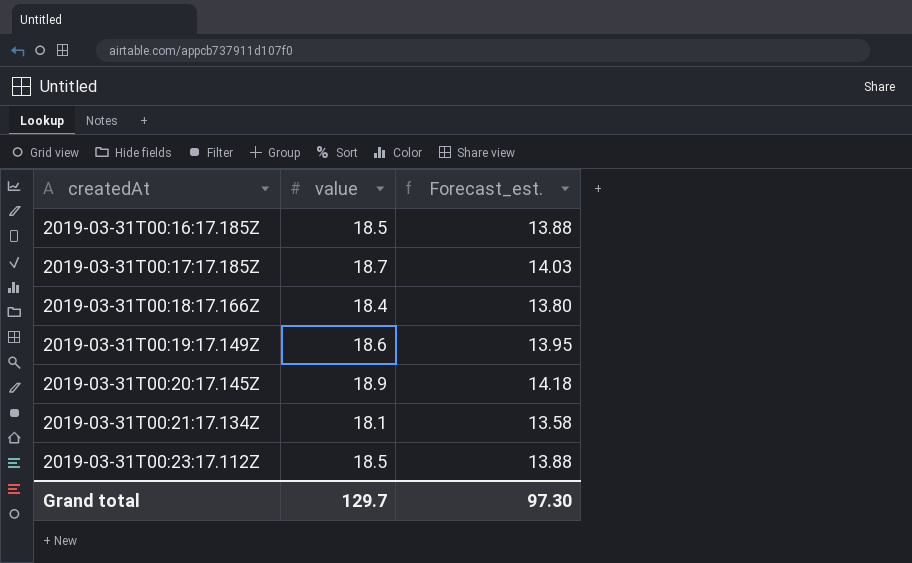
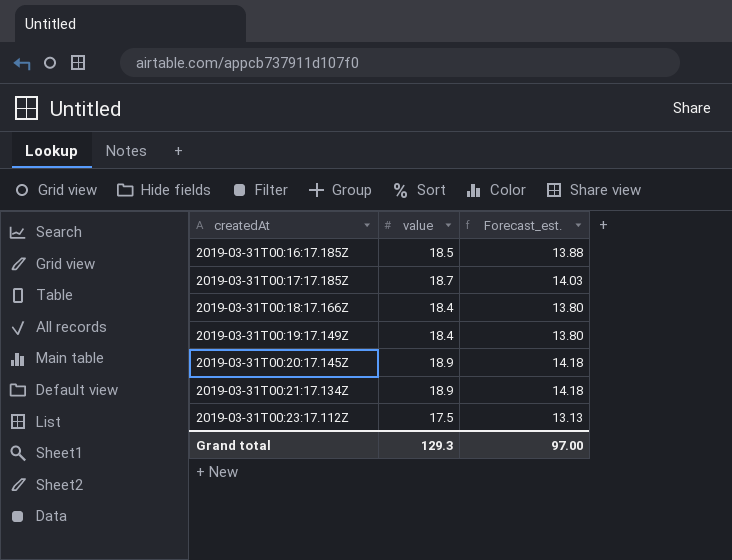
2019-03-31T00:19:17.149Z | value: 18.6 -> 18.4
2019-03-31T00:19:17.149Z | Forecast_est.: 13.95 -> 13.80
2019-03-31T00:21:17.134Z | value: 18.1 -> 18.9
2019-03-31T00:21:17.134Z | Forecast_est.: 13.58 -> 14.18
2019-03-31T00:23:17.112Z | value: 18.5 -> 17.5
2019-03-31T00:23:17.112Z | Forecast_est.: 13.88 -> 13.13
Grand total | value: 129.7 -> 129.3
Grand total | Forecast_est.: 97.30 -> 97.00

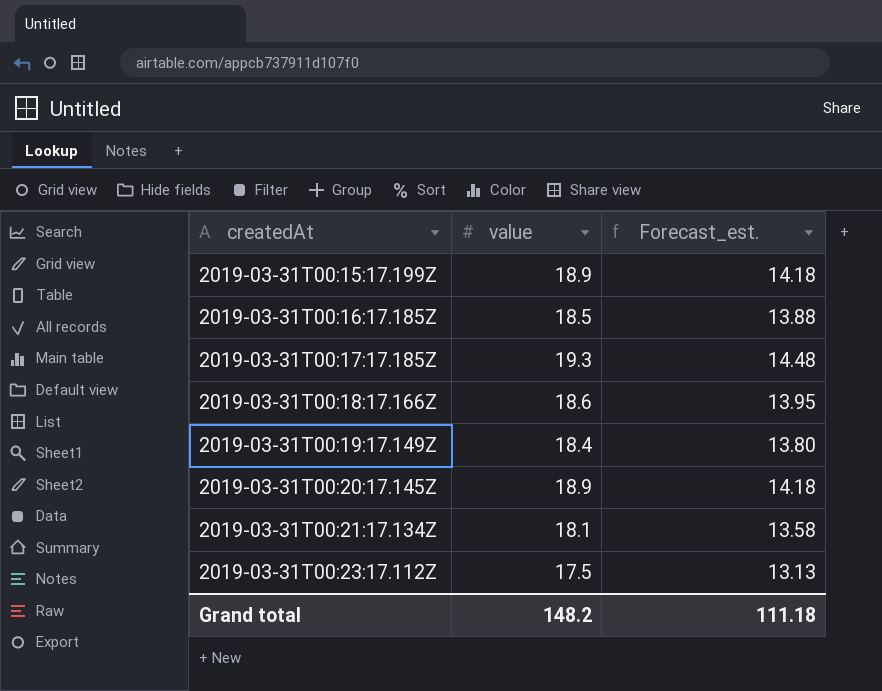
row 2019-03-31T00:15:17.199Z: none -> 18.9 | 14.18
2019-03-31T00:17:17.185Z | value: 18.7 -> 19.3
2019-03-31T00:17:17.185Z | Forecast_est.: 14.03 -> 14.48
2019-03-31T00:18:17.166Z | value: 18.4 -> 18.6
2019-03-31T00:18:17.166Z | Forecast_est.: 13.80 -> 13.95
2019-03-31T00:21:17.134Z | value: 18.9 -> 18.1
2019-03-31T00:21:17.134Z | Forecast_est.: 14.18 -> 13.58
Grand total | value: 129.3 -> 148.2
Grand total | Forecast_est.: 97.00 -> 111.18

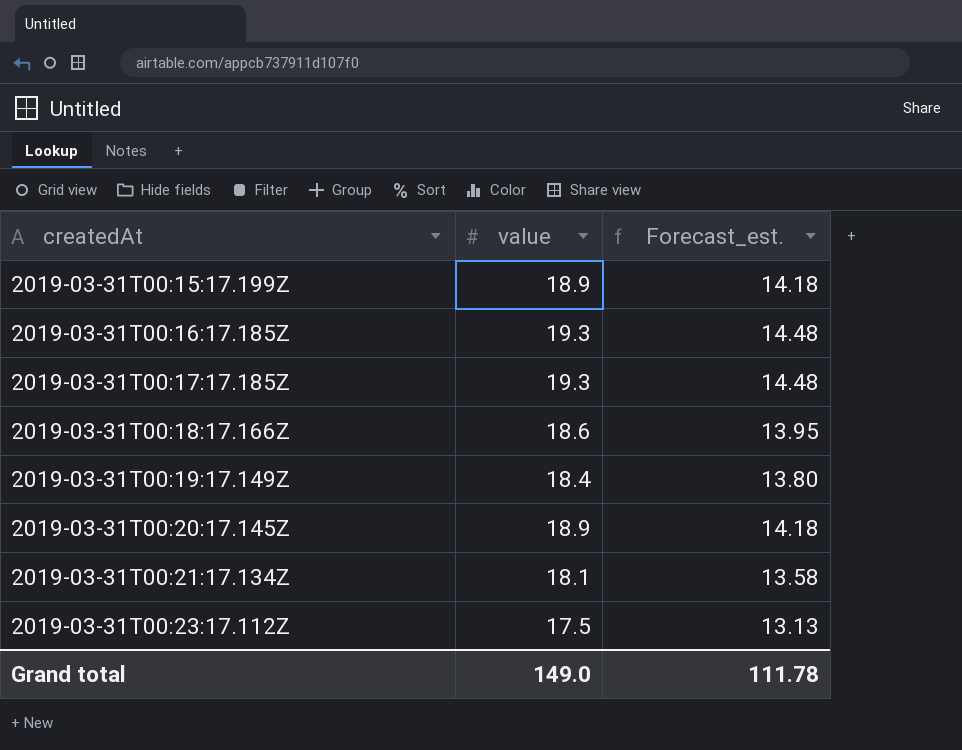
2019-03-31T00:16:17.185Z | value: 18.5 -> 19.3
2019-03-31T00:16:17.185Z | Forecast_est.: 13.88 -> 14.48
Grand total | value: 148.2 -> 149.0
Grand total | Forecast_est.: 111.18 -> 111.78

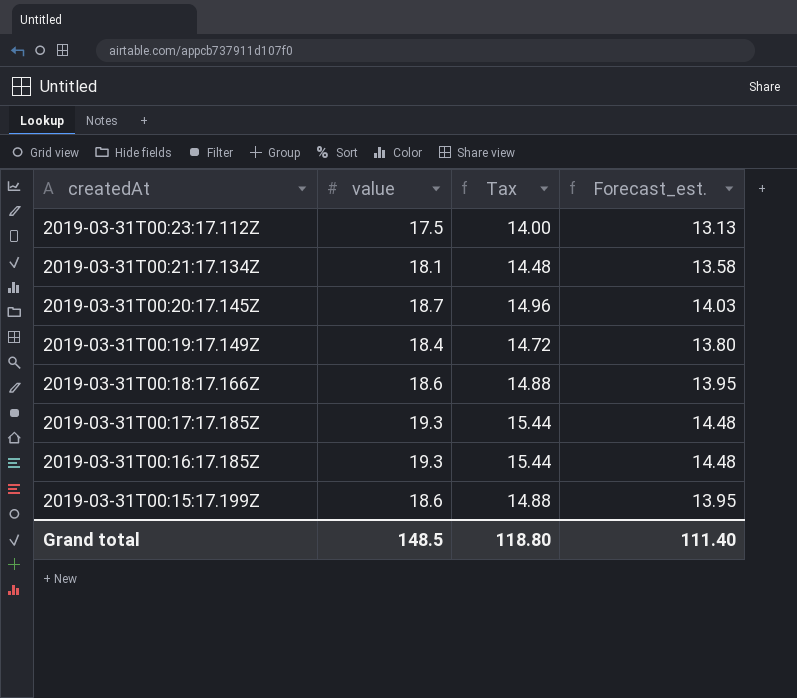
row order: createdAt ascending -> createdAt descending
column Tax | formula: none -> [value] * 0.8
2019-03-31T00:20:17.145Z | value: 18.9 -> 18.7
2019-03-31T00:20:17.145Z | Forecast_est.: 14.18 -> 14.03
2019-03-31T00:15:17.199Z | value: 18.9 -> 18.6
2019-03-31T00:15:17.199Z | Forecast_est.: 14.18 -> 13.95
Grand total | value: 149.0 -> 148.5
Grand total | Forecast_est.: 111.78 -> 111.40

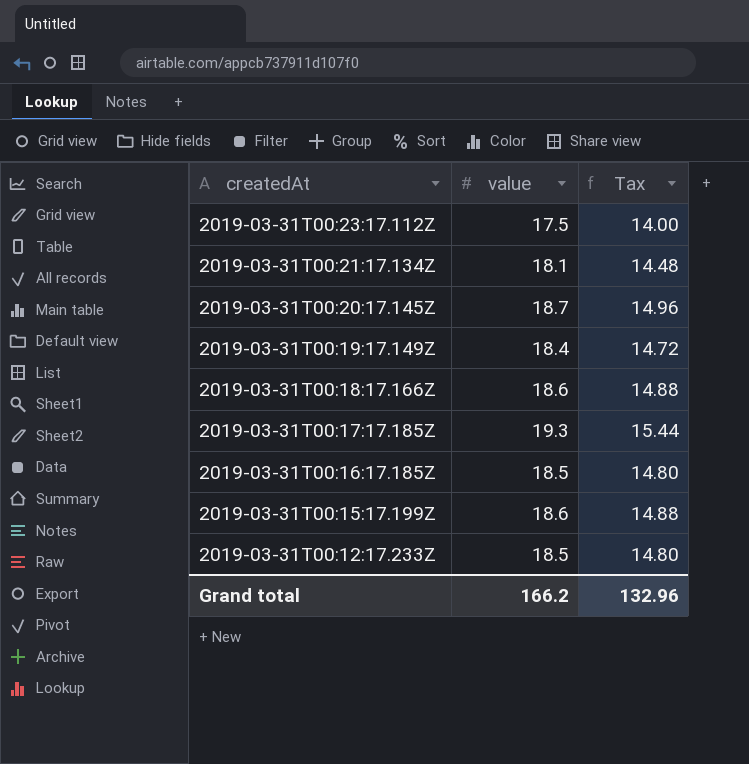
column Forecast_est. | formula: [value] * 0.75 -> none
2019-03-31T00:16:17.185Z | value: 19.3 -> 18.5
2019-03-31T00:16:17.185Z | Tax: 15.44 -> 14.80
row 2019-03-31T00:12:17.233Z: none -> 18.5 | 14.80
Grand total | value: 148.5 -> 166.2
Grand total | Tax: 118.80 -> 132.96

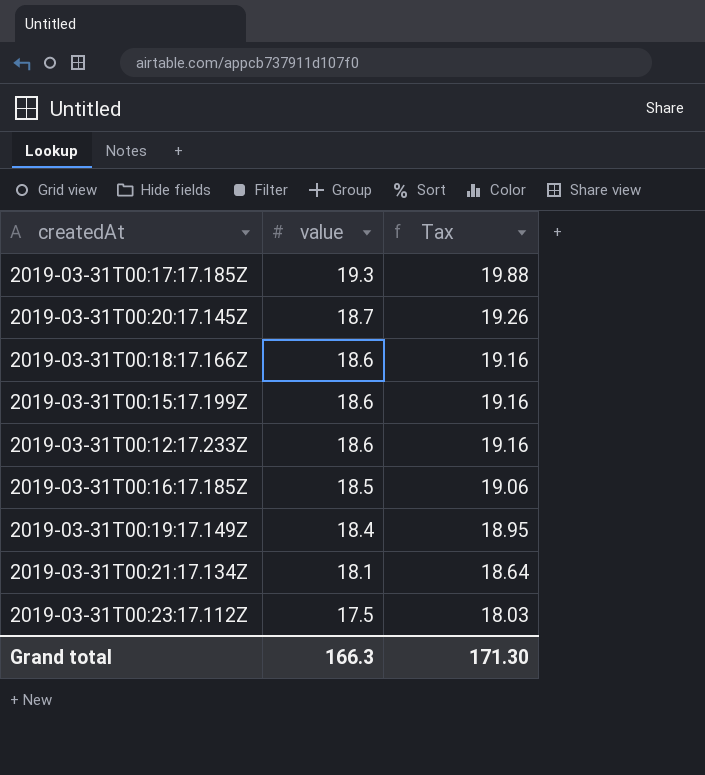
row order: createdAt descending -> value descending
column Tax | formula: [value] * 0.8 -> [value] * 1.03
2019-03-31T00:12:17.233Z | value: 18.5 -> 18.6
Grand total | value: 166.2 -> 166.3
Grand total | Tax: 132.96 -> 171.30

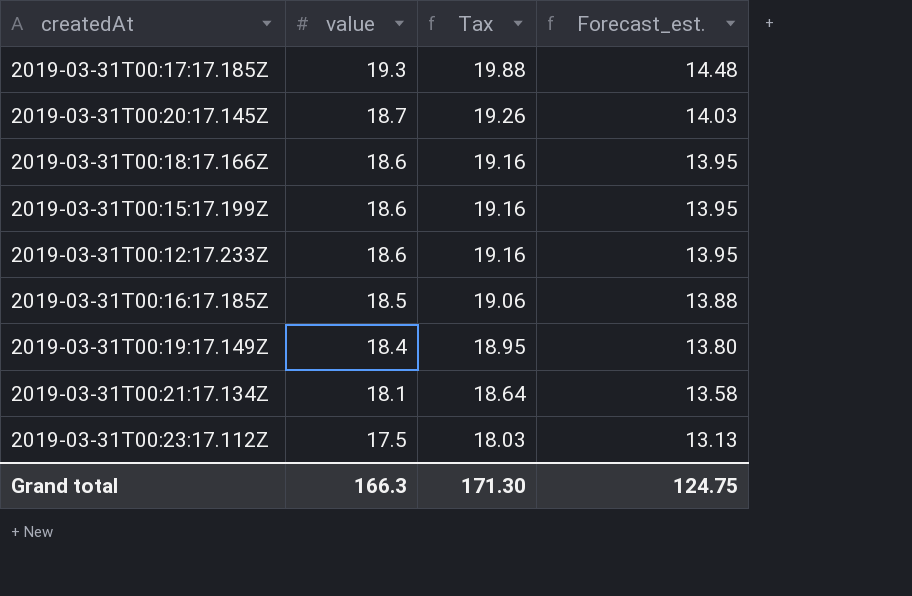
column Forecast_est. | formula: none -> [value] * 0.75

